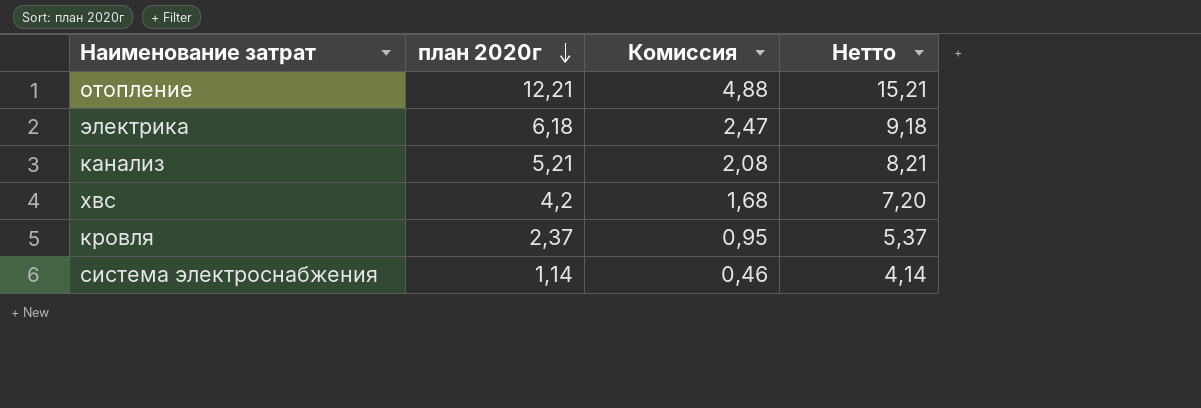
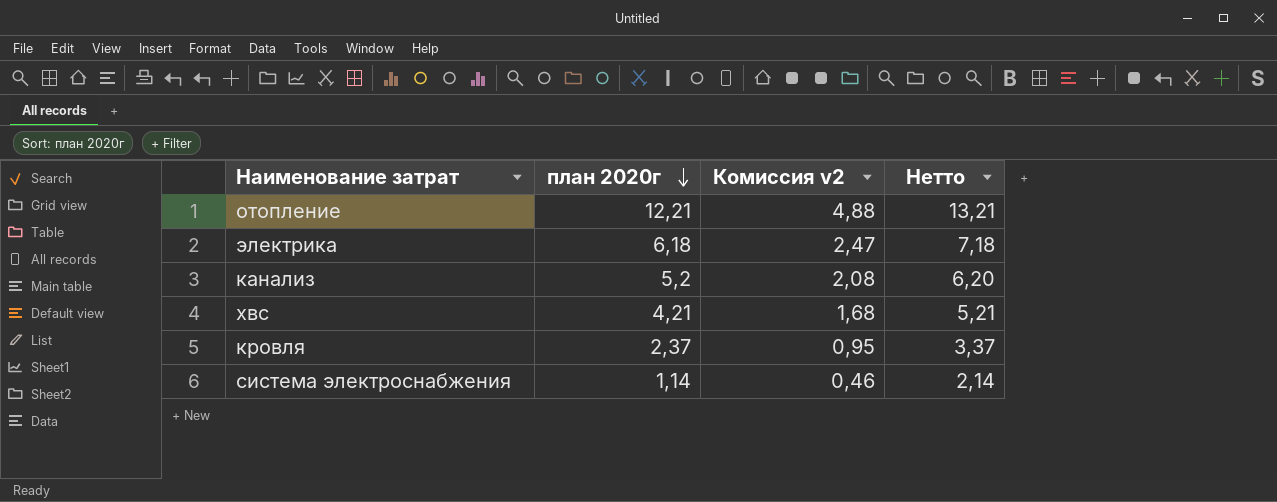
column name: Комиссия -> Комиссия v2
column Нетто | formula: [план 2020г] + 3 -> [план 2020г] + 1
канализ | план 2020г: 5,21 -> 5,2
хвс | план 2020г: 4,2 -> 4,21

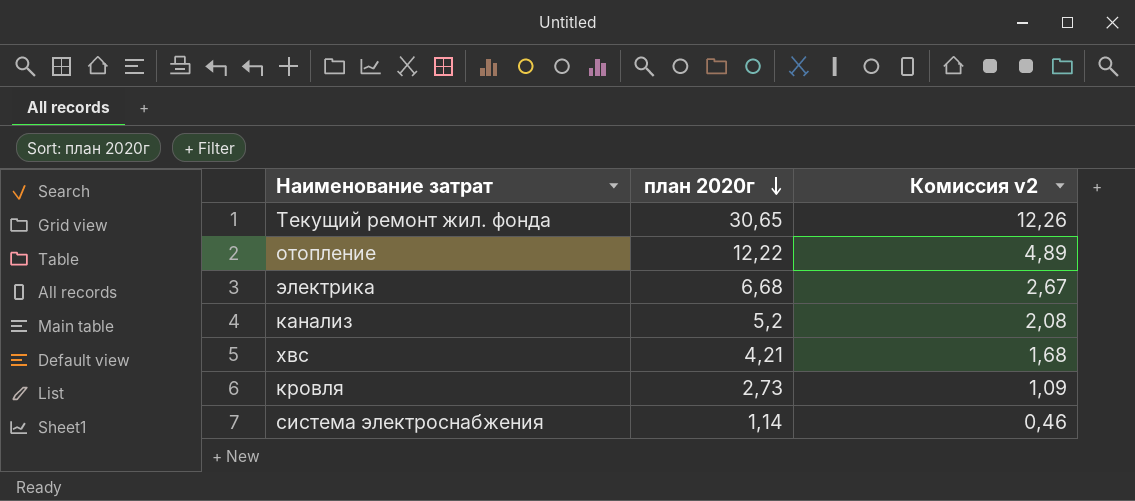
column Нетто | formula: [план 2020г] + 1 -> none
row Текущий ремонт жил. фонда: none -> 30,65 | 12,26
отопление | план 2020г: 12,21 -> 12,22
отопление | Комиссия v2: 4,88 -> 4,89
электрика | план 2020г: 6,18 -> 6,68
электрика | Комиссия v2: 2,47 -> 2,67
кровля | план 2020г: 2,37 -> 2,73
кровля | Комиссия v2: 0,95 -> 1,09

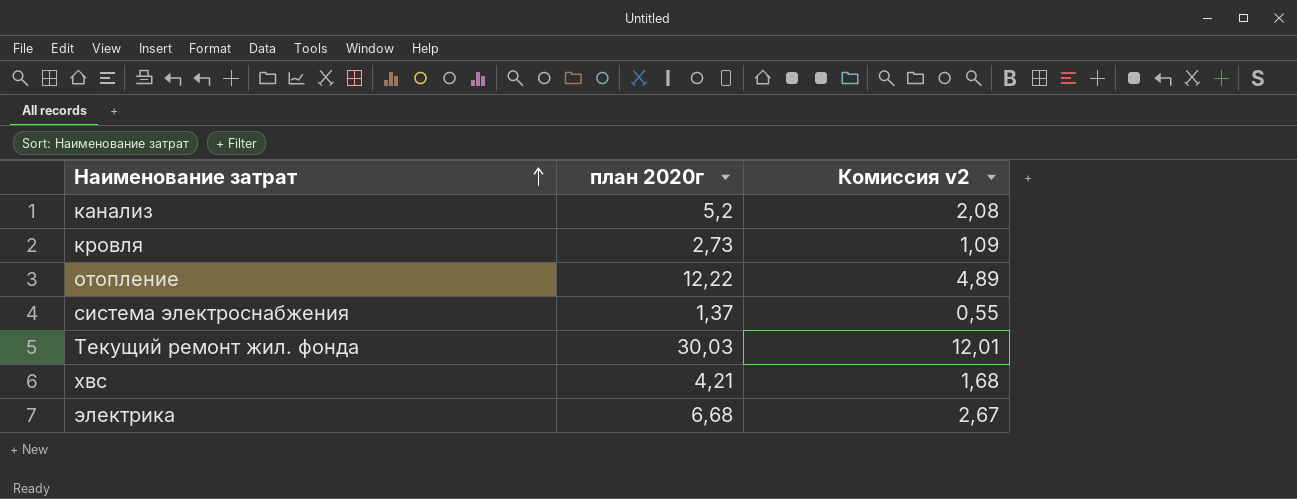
row order: план 2020г descending -> Наименование затрат ascending
система электроснабжения | план 2020г: 1,14 -> 1,37
система электроснабжения | Комиссия v2: 0,46 -> 0,55
Текущий ремонт жил. фонда | план 2020г: 30,65 -> 30,03
Текущий ремонт жил. фонда | Комиссия v2: 12,26 -> 12,01

